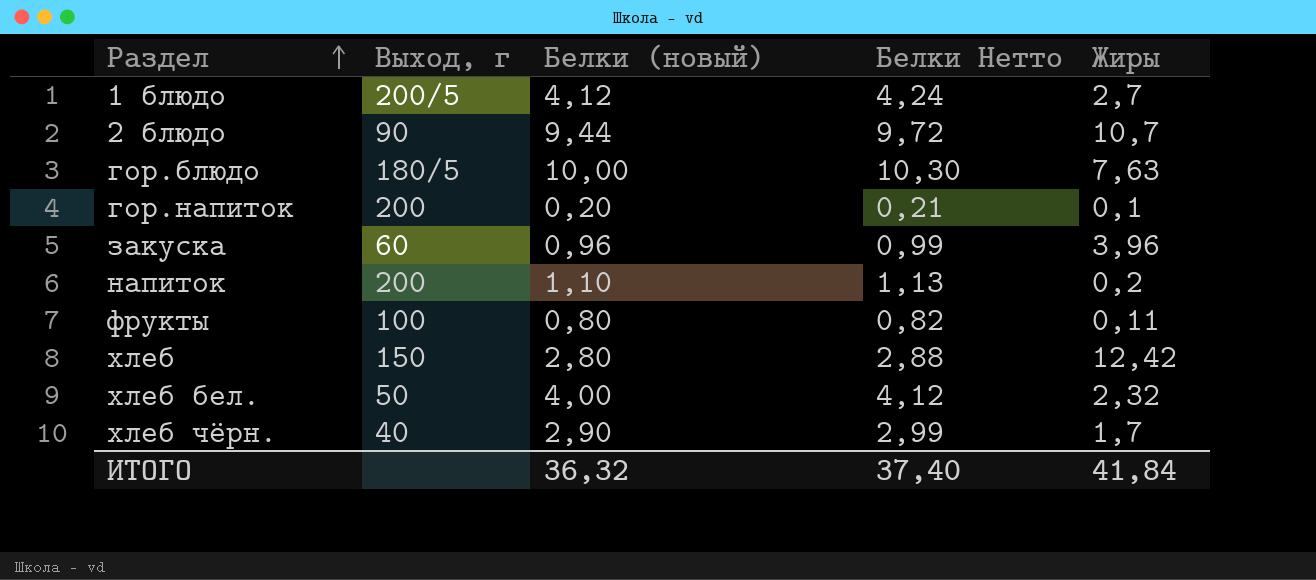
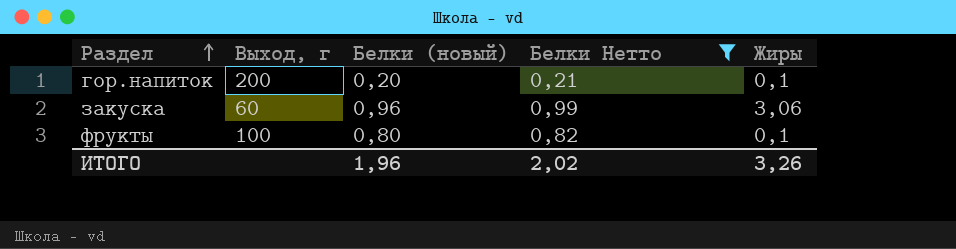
filter: none -> Белки Нетто <= 0,99
закуска | Жиры: 3,96 -> 3,06
фрукты | Жиры: 0,11 -> 0,1
ИТОГО | Белки (новый): 36,32 -> 1,96
ИТОГО | Белки Нетто: 37,40 -> 2,02
ИТОГО | Жиры: 41,84 -> 3,26

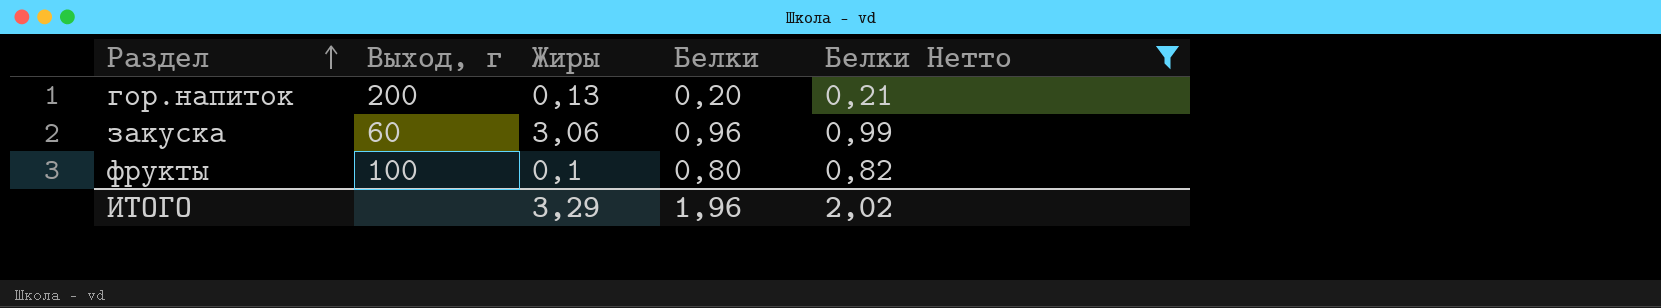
column Жиры | position: 5 -> 3
column name: Белки (новый) -> Белки
гор.напиток | Жиры: 0,1 -> 0,13
ИТОГО | Жиры: 3,26 -> 3,29

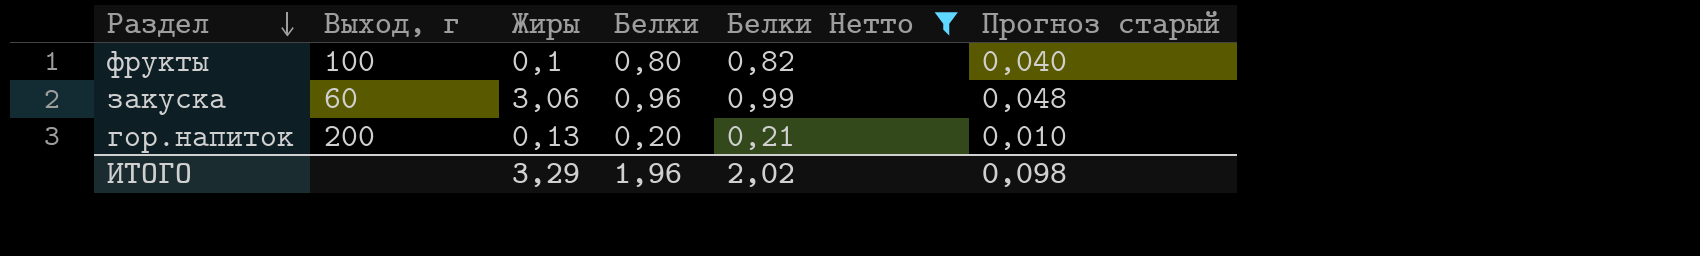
row order: Раздел ascending -> Раздел descending
column Прогноз старый | formula: none -> [Белки] * 0,05

